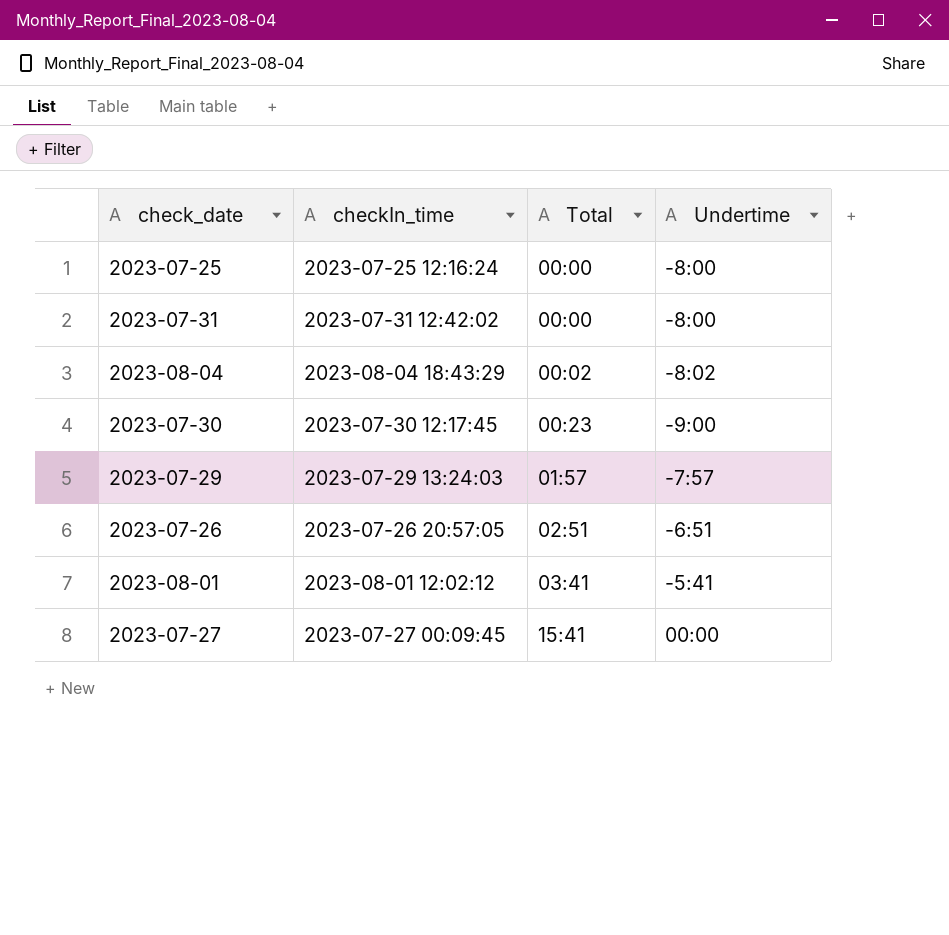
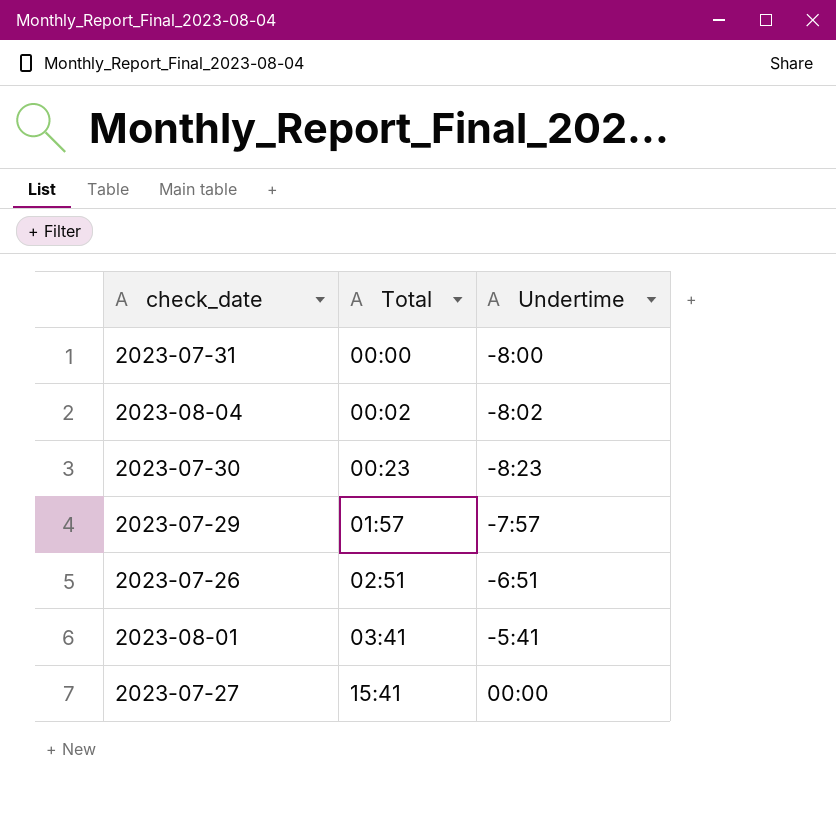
column checkIn_time | position: 2 -> none
row 2023-07-25: 2023-07-25 12:16:24 | 00:00 | -8:00 -> none
2023-07-30 | Undertime: -9:00 -> -8:23

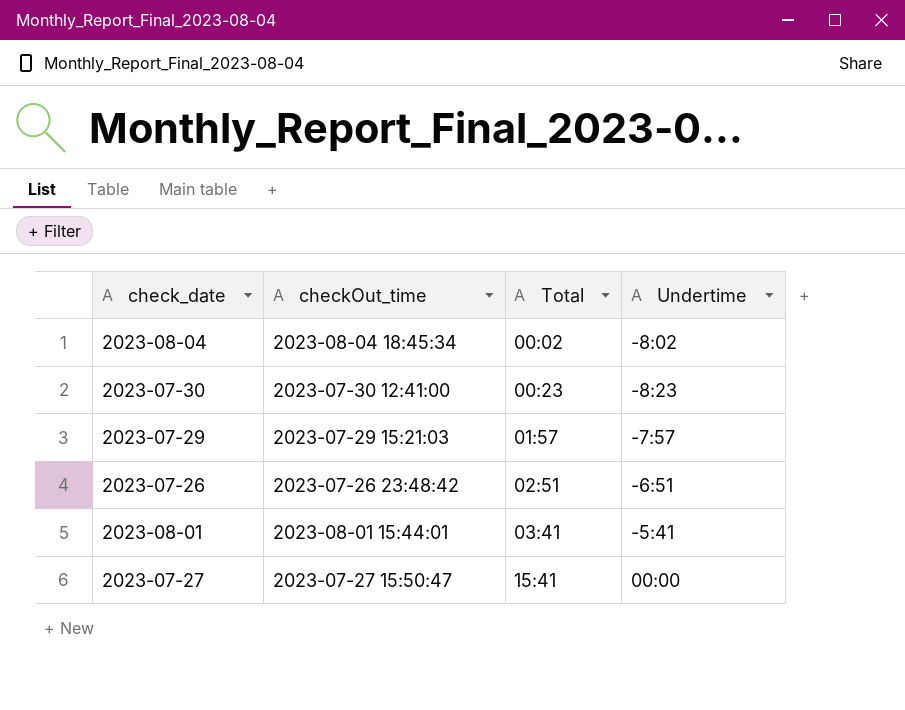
column checkOut_time | position: none -> 2
row 2023-07-31: 00:00 | -8:00 -> none

